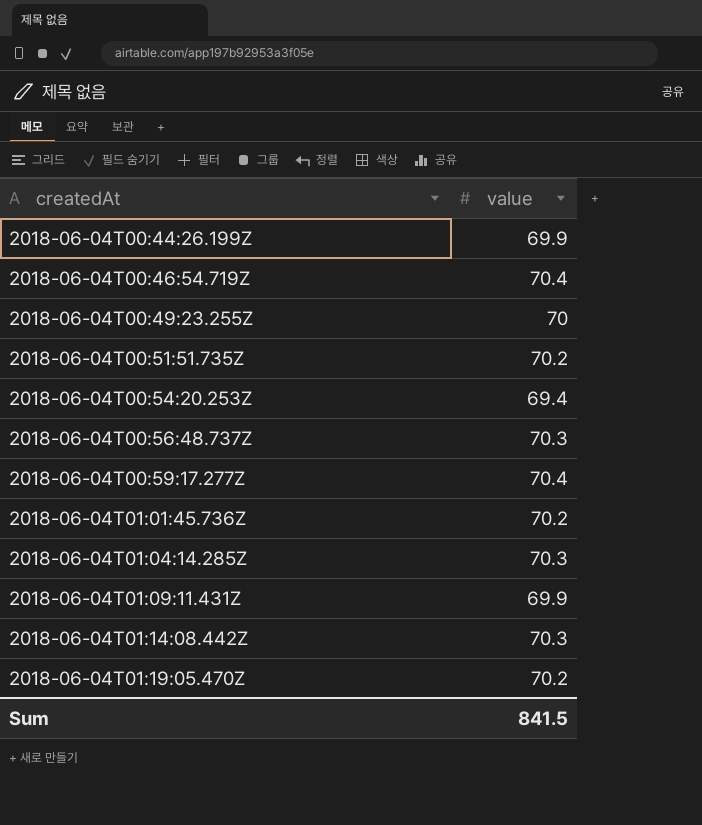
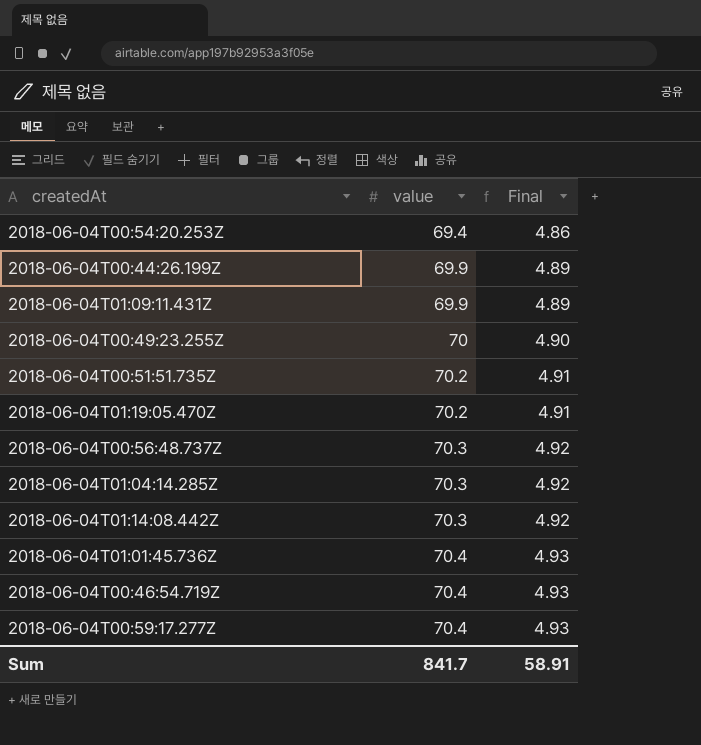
row order: createdAt ascending -> value ascending
column Final | formula: none -> [value] * 0.07
2018-06-04T01:01:45.736Z | value: 70.2 -> 70.4
Sum | value: 841.5 -> 841.7

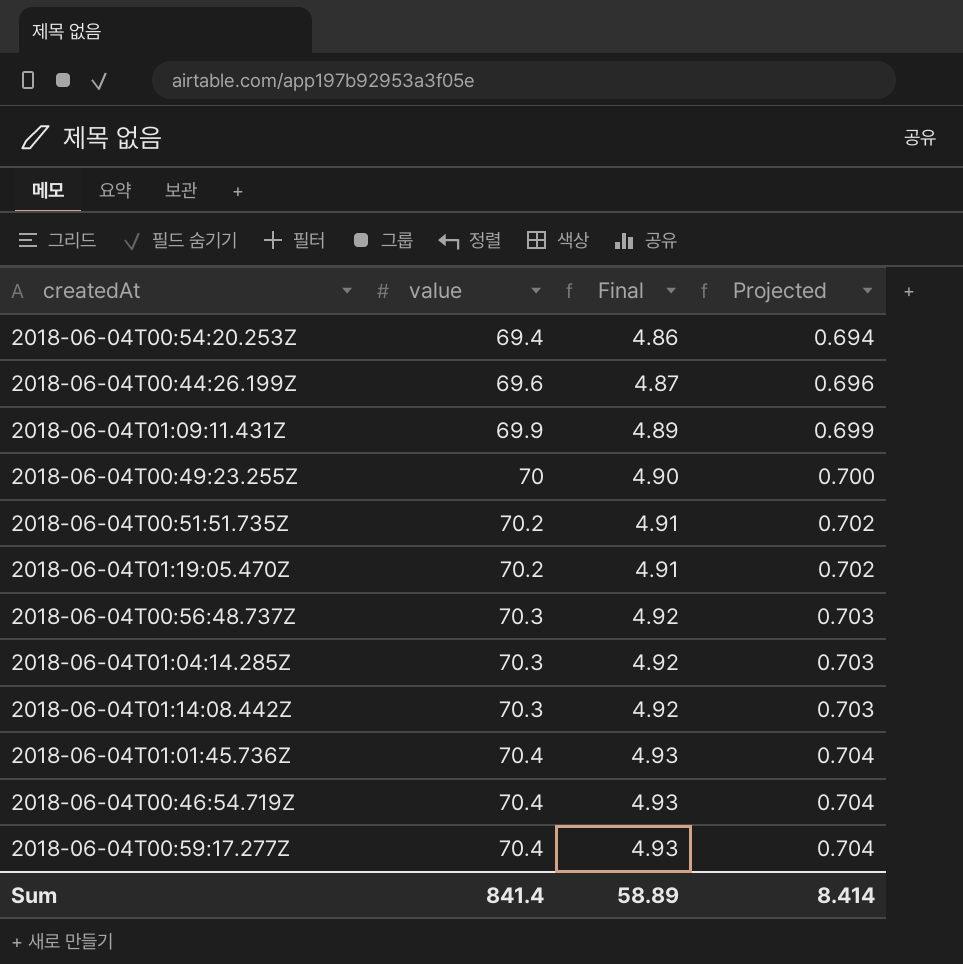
column Projected | formula: none -> [value] * 0.01
2018-06-04T00:44:26.199Z | value: 69.9 -> 69.6
2018-06-04T00:44:26.199Z | Final: 4.89 -> 4.87
Sum | value: 841.7 -> 841.4
Sum | Final: 58.91 -> 58.89

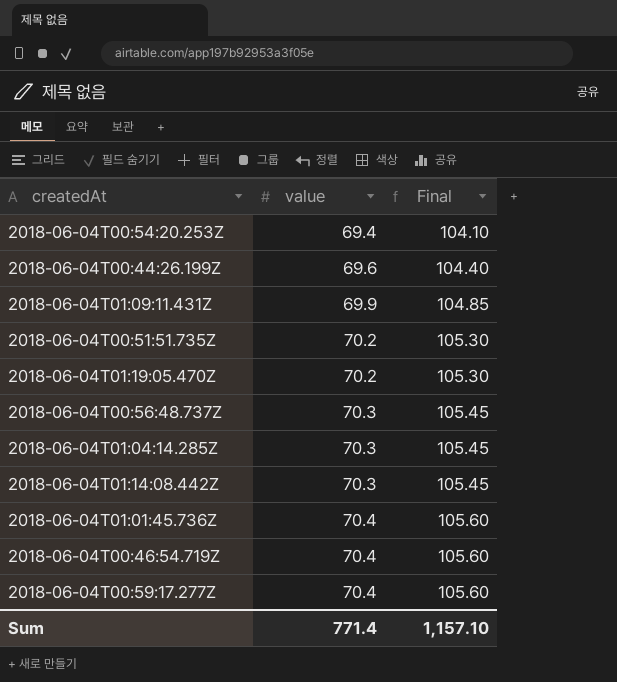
column Projected | formula: [value] * 0.01 -> none
column Final | formula: [value] * 0.07 -> [value] * 1.5
row 2018-06-04T00:49:23.255Z: 70 | 4.90 | 0.700 -> none
Sum | value: 841.4 -> 771.4
Sum | Final: 58.89 -> 1,157.10

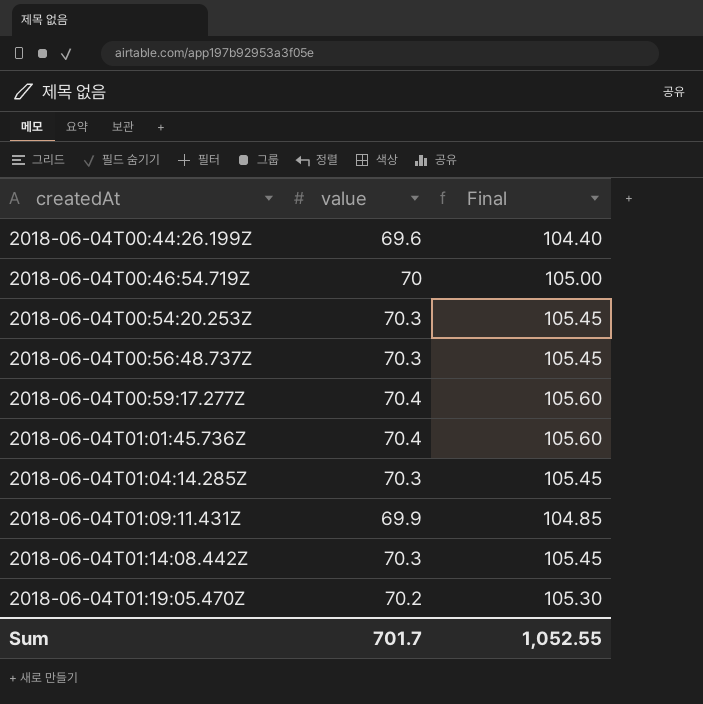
row order: value ascending -> createdAt ascending
row 2018-06-04T00:51:51.735Z: 70.2 | 105.30 -> none
2018-06-04T00:46:54.719Z | value: 70.4 -> 70
2018-06-04T00:46:54.719Z | Final: 105.60 -> 105.00
2018-06-04T00:54:20.253Z | value: 69.4 -> 70.3
2018-06-04T00:54:20.253Z | Final: 104.10 -> 105.45
Sum | value: 771.4 -> 701.7
Sum | Final: 1,157.10 -> 1,052.55

